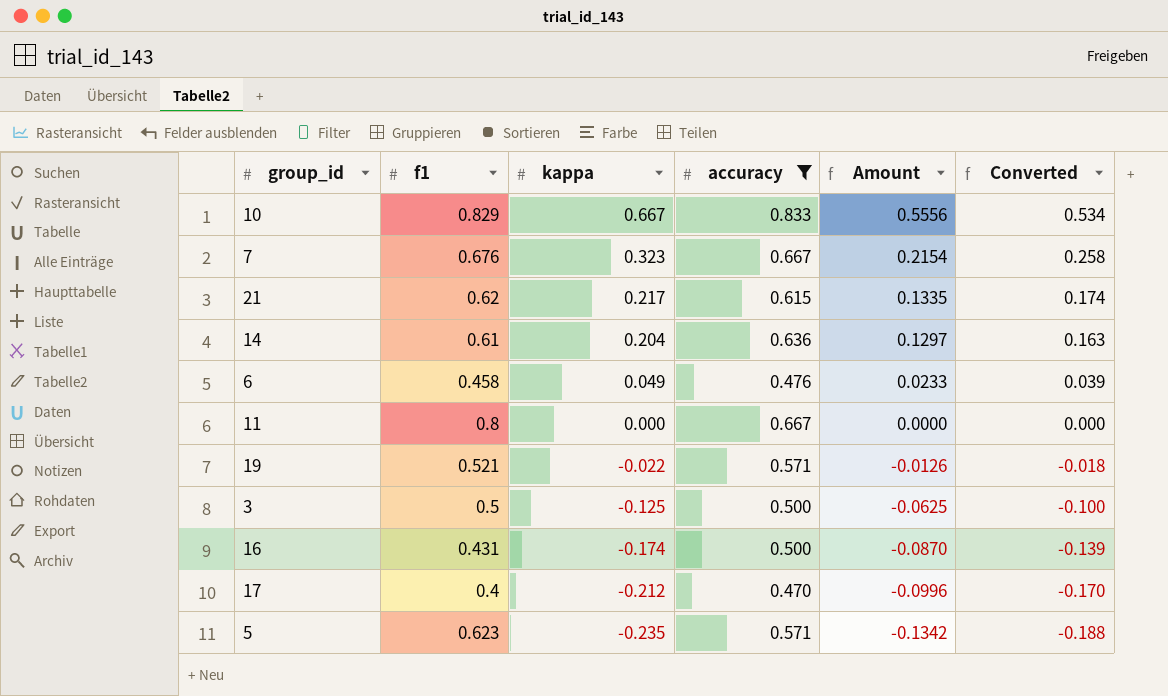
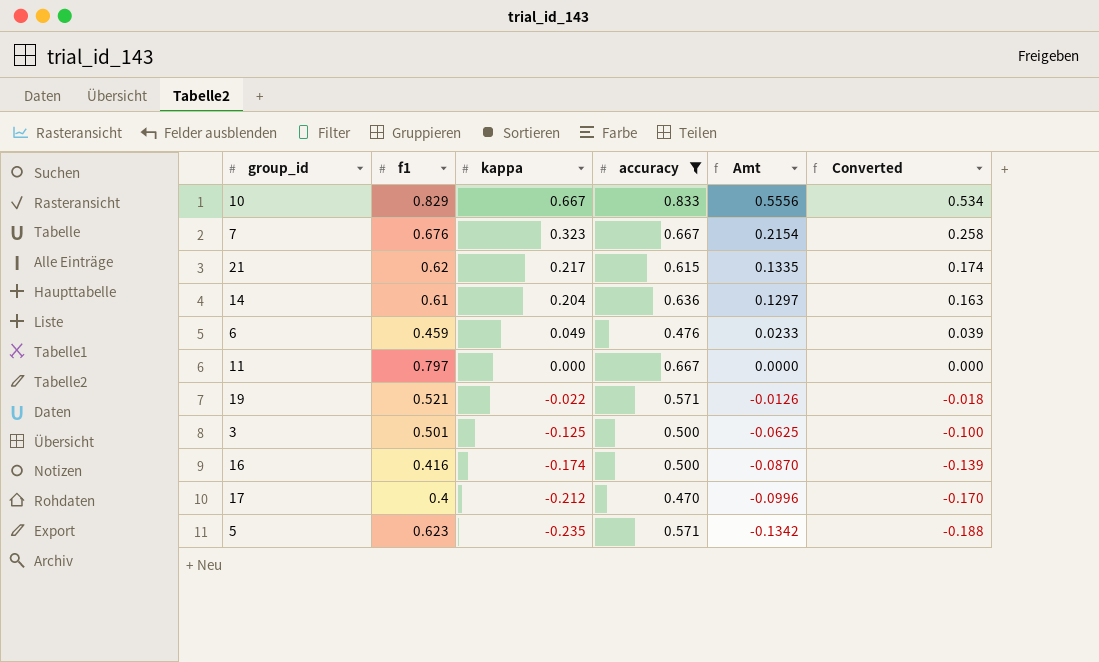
column name: Amount -> Amt
6 | f1: 0.458 -> 0.459
11 | f1: 0.8 -> 0.797
3 | f1: 0.5 -> 0.501
16 | f1: 0.431 -> 0.416

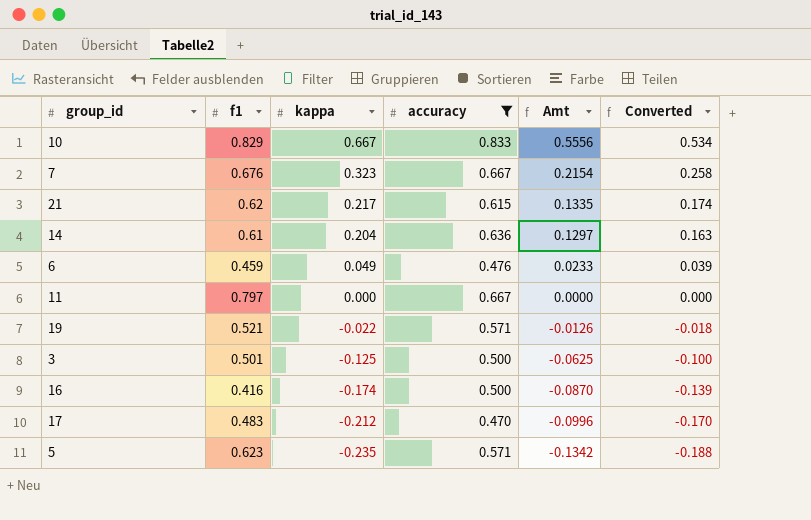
17 | f1: 0.4 -> 0.483

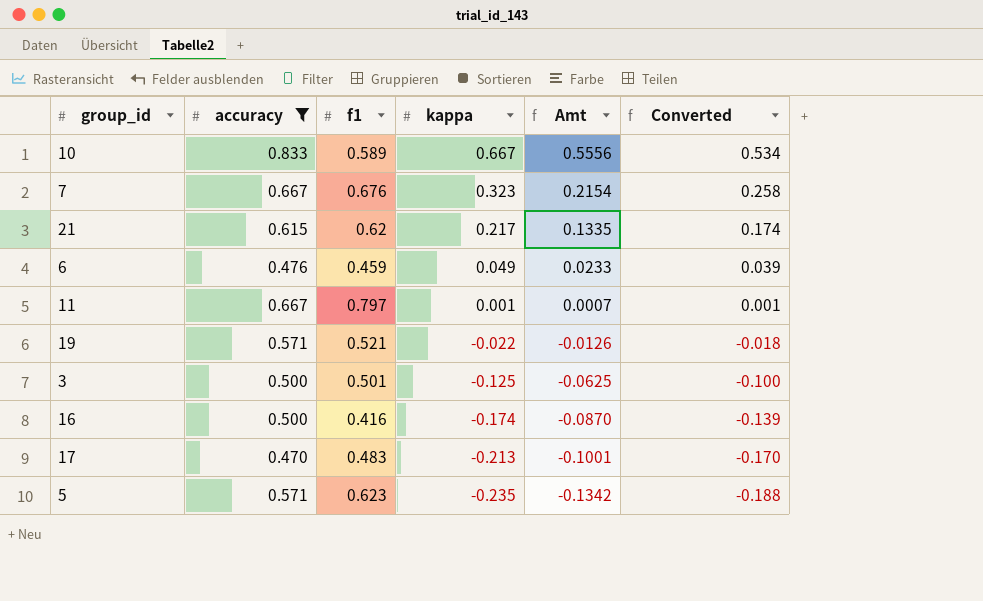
column accuracy | position: 4 -> 2
row 14: 0.61 | 0.204 | 0.636 | 0.1297 | 0.163 -> none
10 | f1: 0.829 -> 0.589
11 | kappa: 0.000 -> 0.001
11 | Amt: 0.0000 -> 0.0007
11 | Converted: 0.000 -> 0.001
17 | kappa: -0.212 -> -0.213
17 | Amt: -0.0996 -> -0.1001

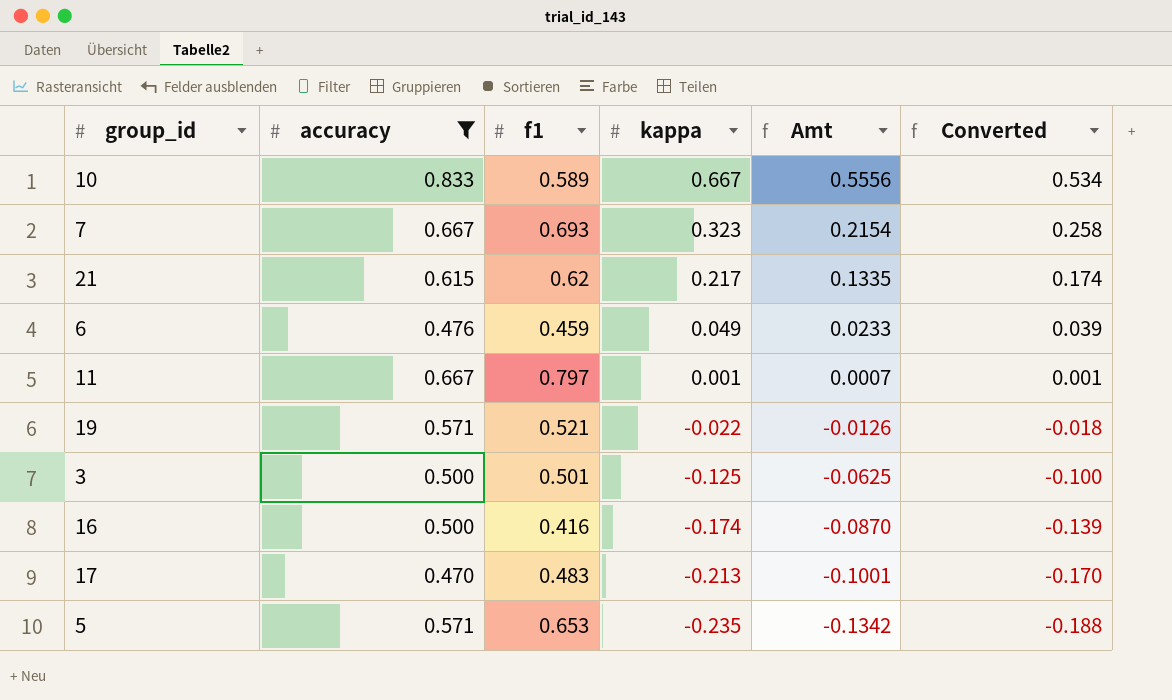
7 | f1: 0.676 -> 0.693
5 | f1: 0.623 -> 0.653

